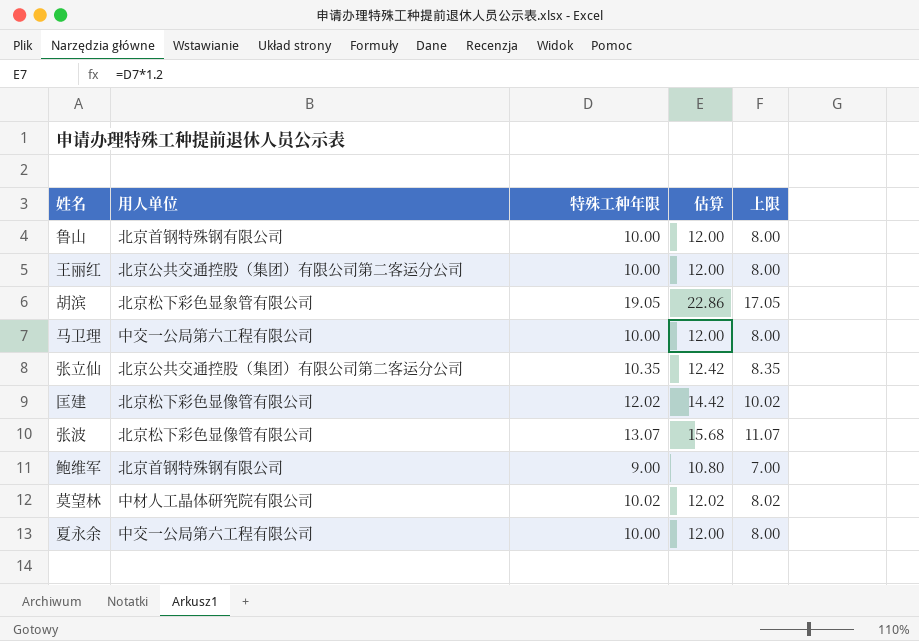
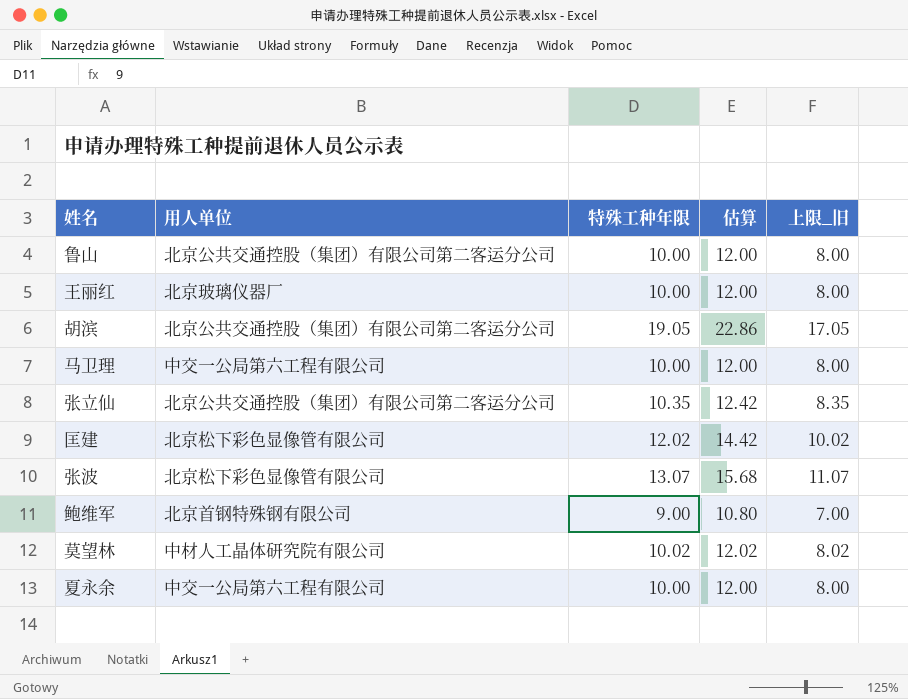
column name: 上限 -> 上限_旧
鲁山 | 用人单位: 北京首钢特殊钢有限公司 -> 北京公共交通控股（集团）有限公司第二客运分公司
王丽红 | 用人单位: 北京公共交通控股（集团）有限公司第二客运分公司 -> 北京玻璃仪器厂
胡滨 | 用人单位: 北京松下彩色显象管有限公司 -> 北京公共交通控股（集团）有限公司第二客运分公司

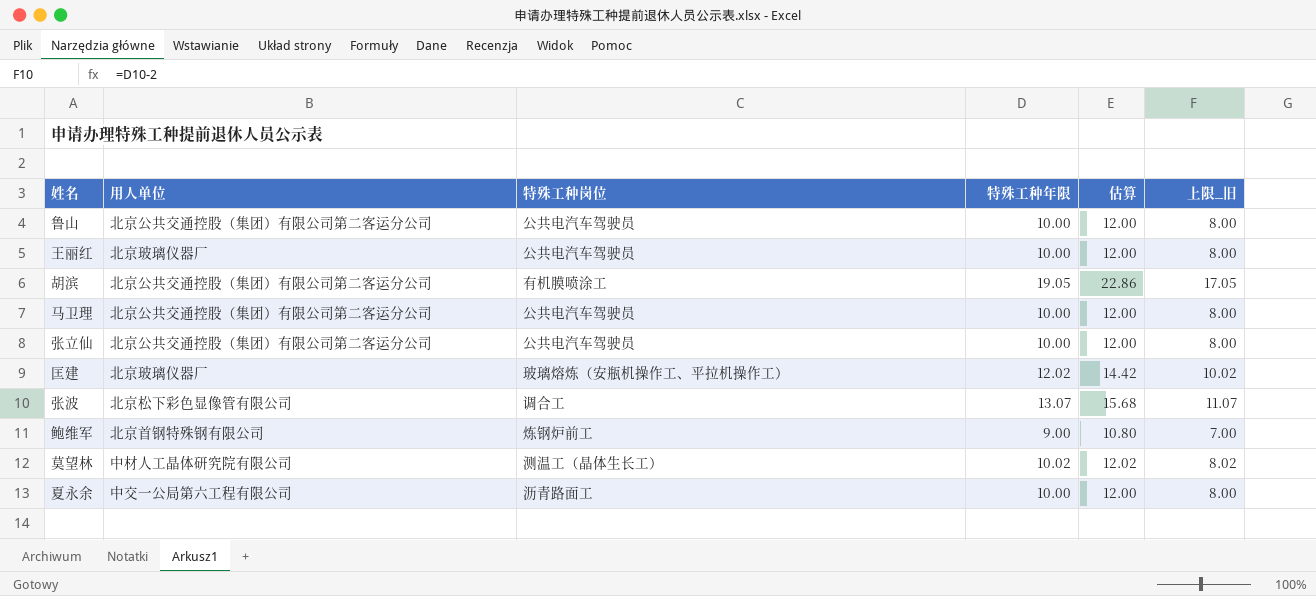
column 特殊工种岗位 | position: none -> 3
马卫理 | 用人单位: 中交一公局第六工程有限公司 -> 北京公共交通控股（集团）有限公司第二客运分公司
张立仙 | 特殊工种年限: 10.35 -> 10.00
张立仙 | 估算: 12.42 -> 12.00
张立仙 | 上限_旧: 8.35 -> 8.00
匡建 | 用人单位: 北京松下彩色显像管有限公司 -> 北京玻璃仪器厂

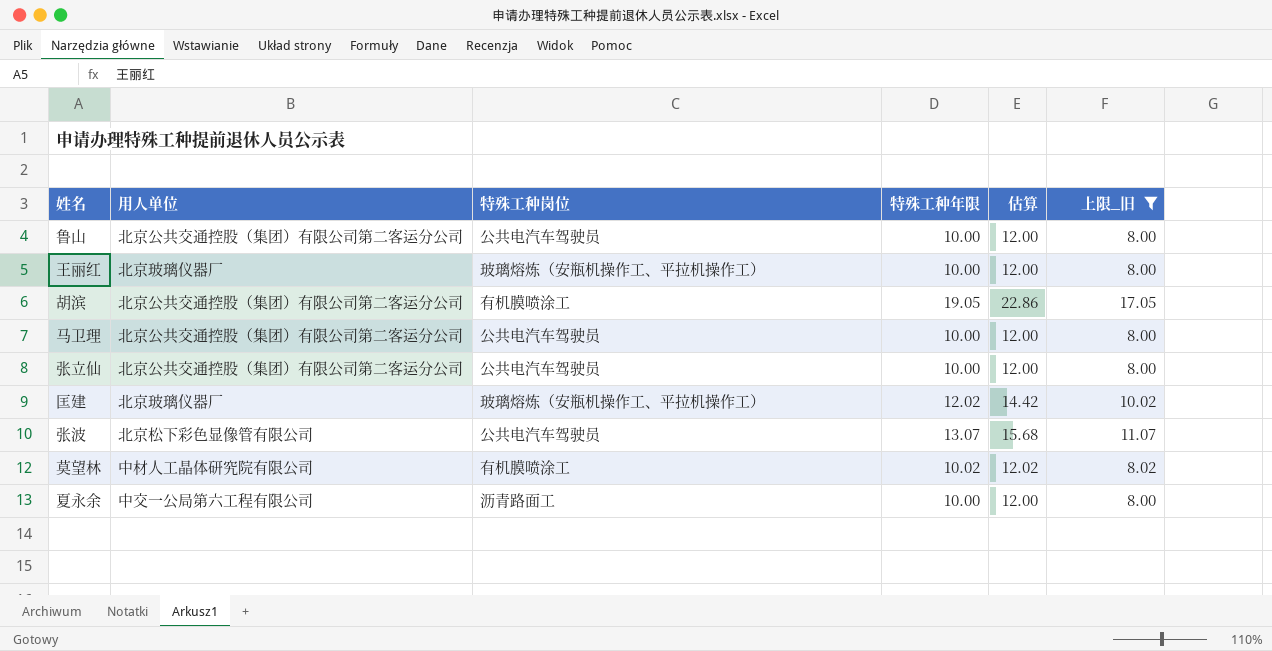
filter: none -> 上限_旧 != 7.00
王丽红 | 特殊工种岗位: 公共电汽车驾驶员 -> 玻璃熔炼（安瓶机操作工、平拉机操作工）
张波 | 特殊工种岗位: 调合工 -> 公共电汽车驾驶员
莫望林 | 特殊工种岗位: 测温工（晶体生长工） -> 有机膜喷涂工

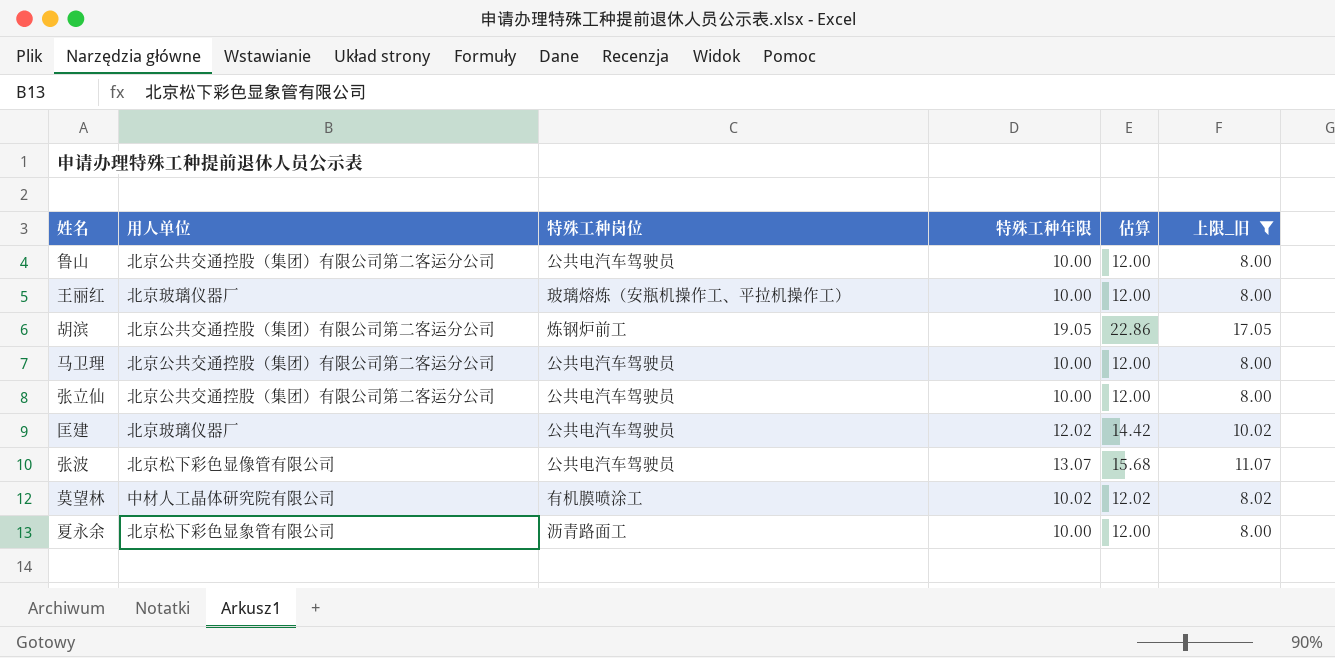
胡滨 | 特殊工种岗位: 有机膜喷涂工 -> 炼钢炉前工
匡建 | 特殊工种岗位: 玻璃熔炼（安瓶机操作工、平拉机操作工） -> 公共电汽车驾驶员
夏永余 | 用人单位: 中交一公局第六工程有限公司 -> 北京松下彩色显象管有限公司

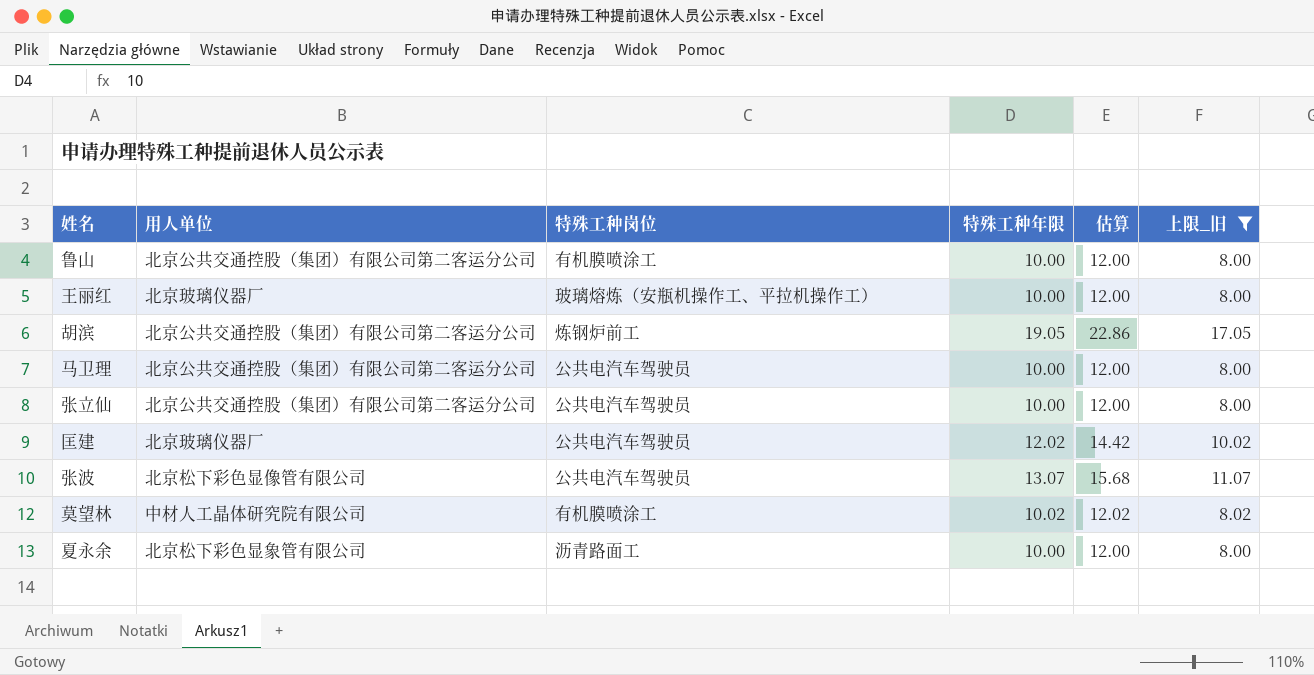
鲁山 | 特殊工种岗位: 公共电汽车驾驶员 -> 有机膜喷涂工

